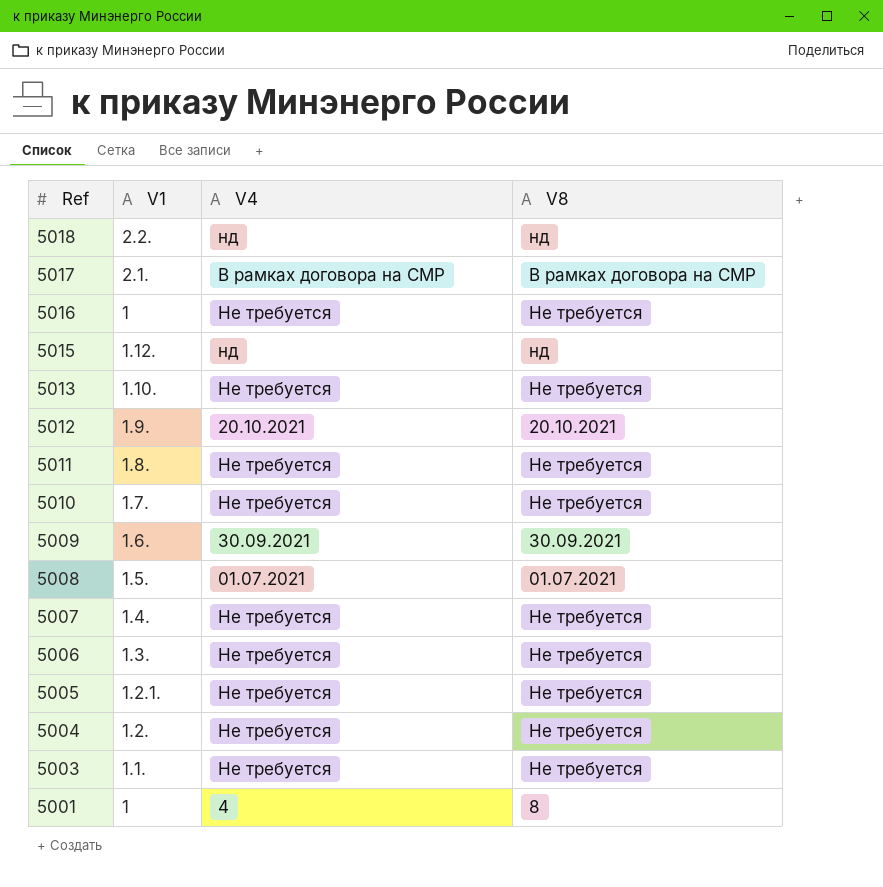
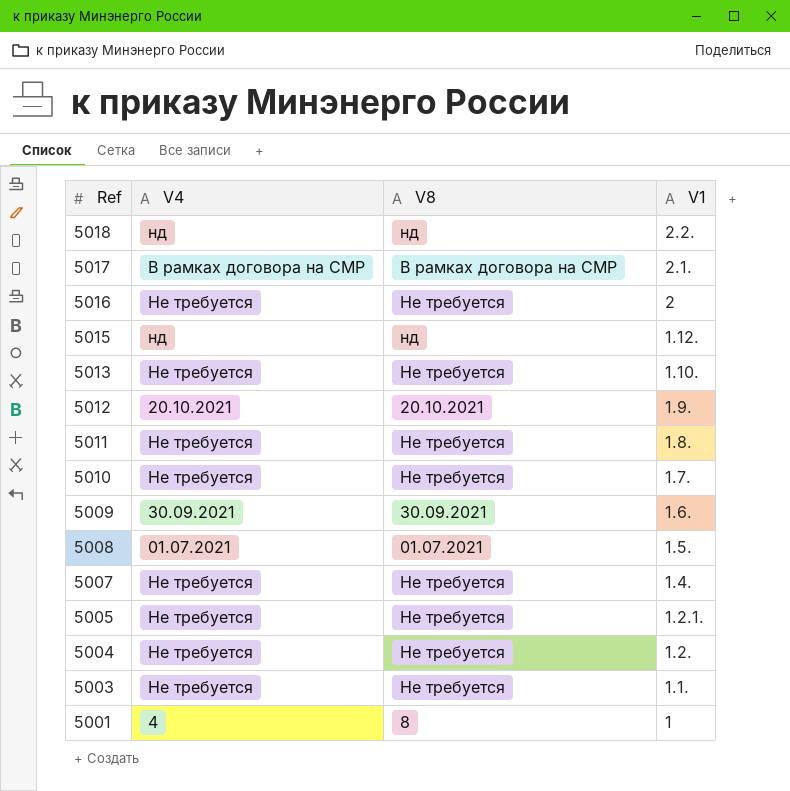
column V1 | position: 2 -> 4
row 5006: 1.3. | Не требуется | Не требуется -> none
5016 | V1: 1 -> 2

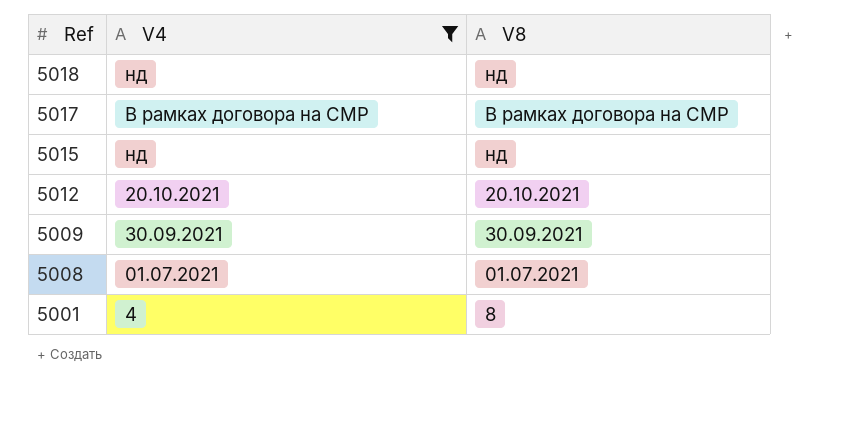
filter: none -> V4 != Не требуется
column V1 | position: 4 -> none

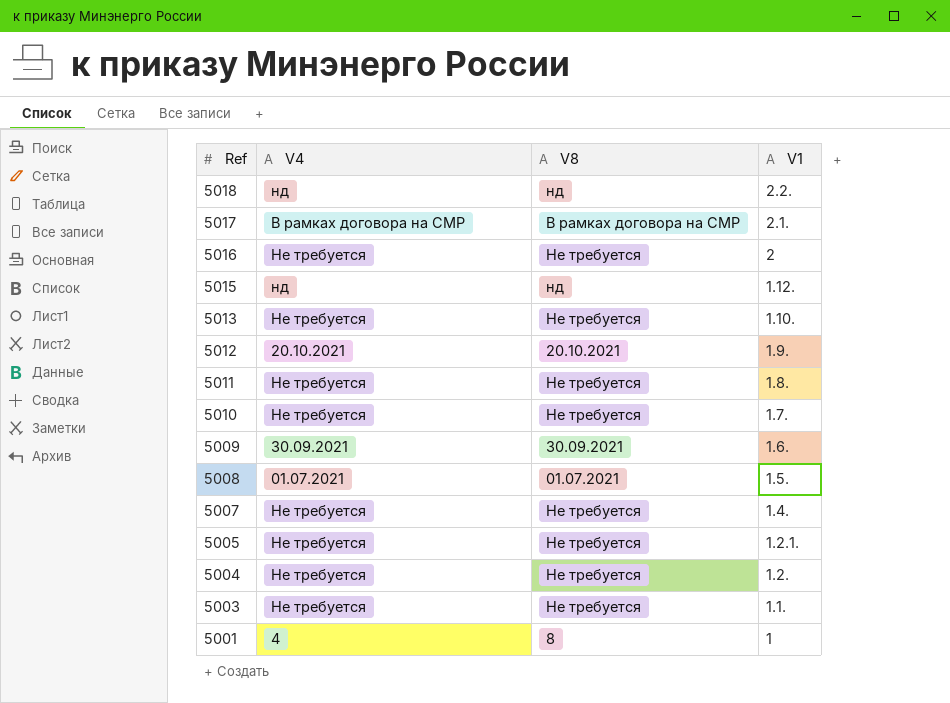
filter: V4 != Не требуется -> none
column V1 | position: none -> 4

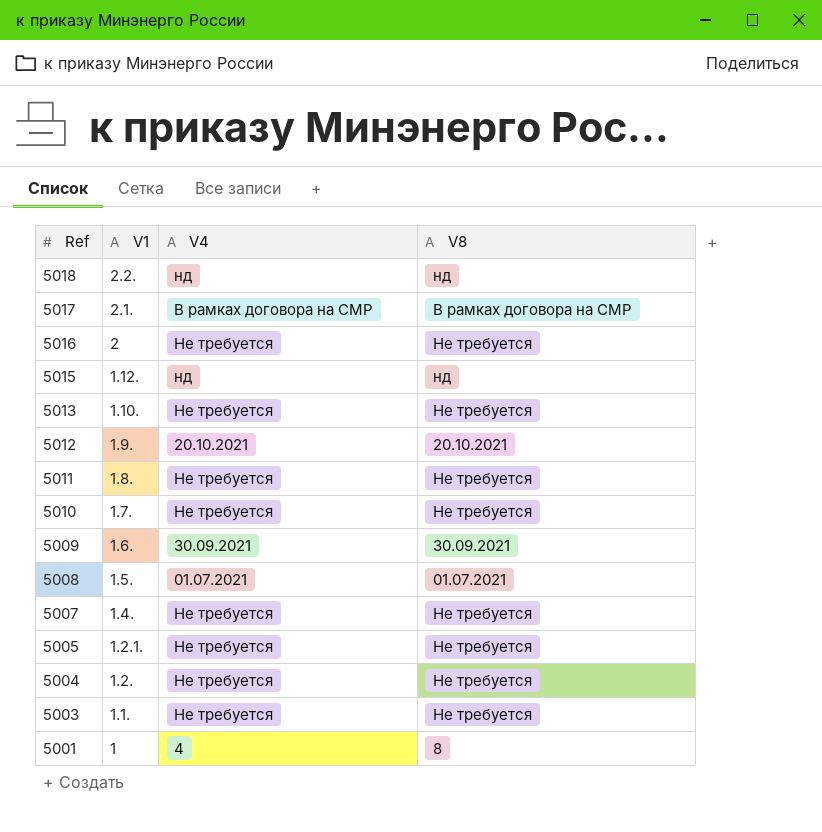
column V1 | position: 4 -> 2

